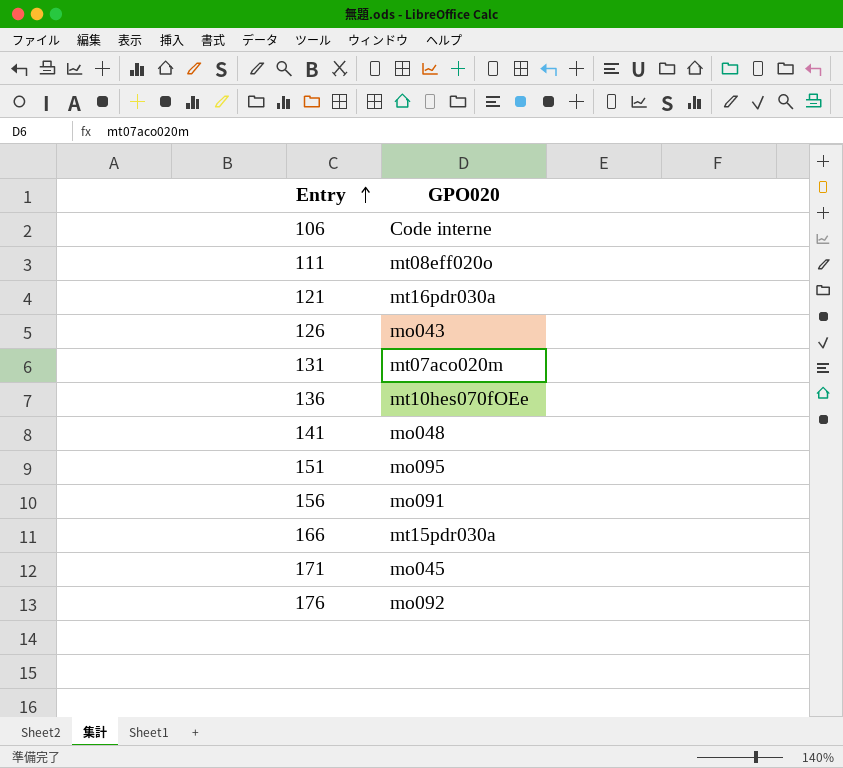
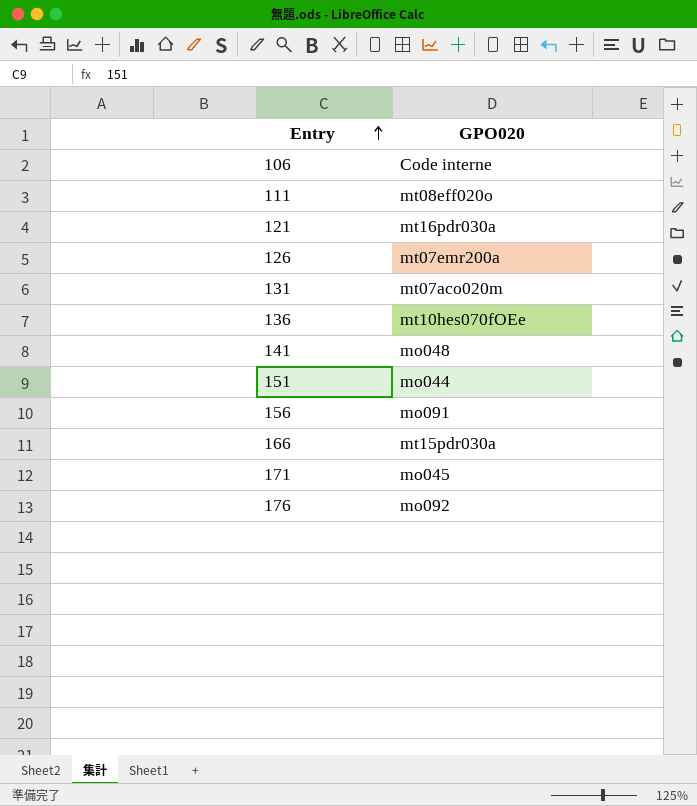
126 | GPO020: mo043 -> mt07emr200a
151 | GPO020: mo095 -> mo044

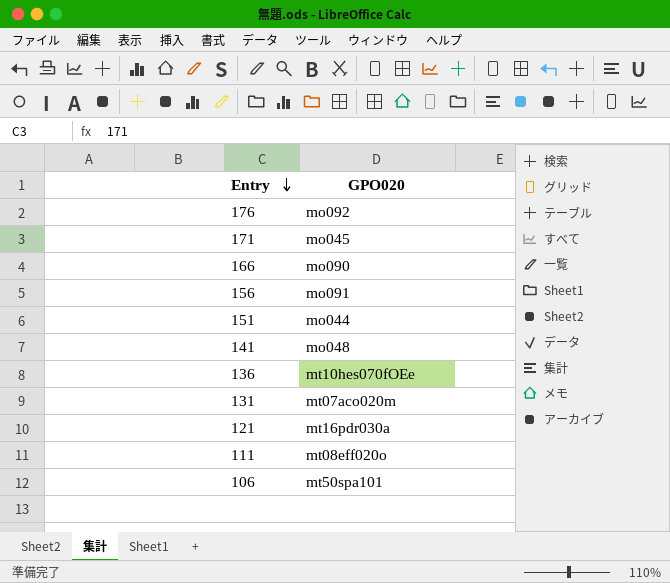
row order: Entry ascending -> Entry descending
row 126: mt07emr200a -> none
166 | GPO020: mt15pdr030a -> mo090
106 | GPO020: Code interne -> mt50spa101

